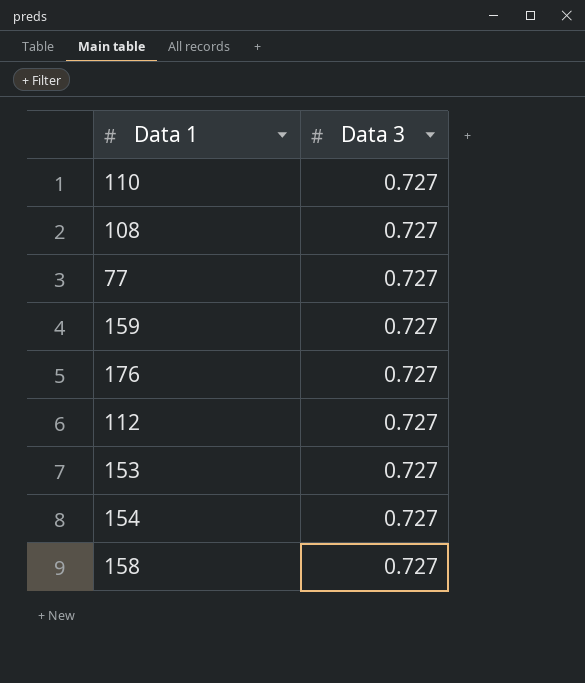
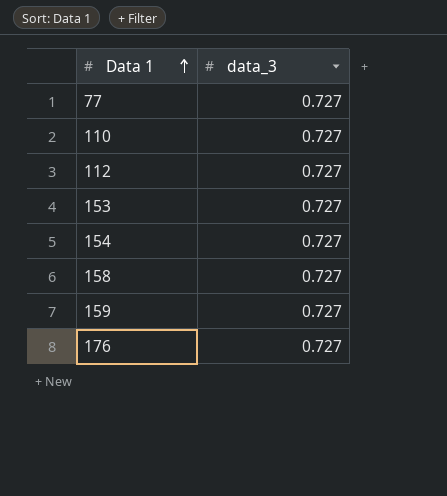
row order: none -> Data 1 ascending
column name: Data 3 -> data_3
row 108: 0.727 -> none

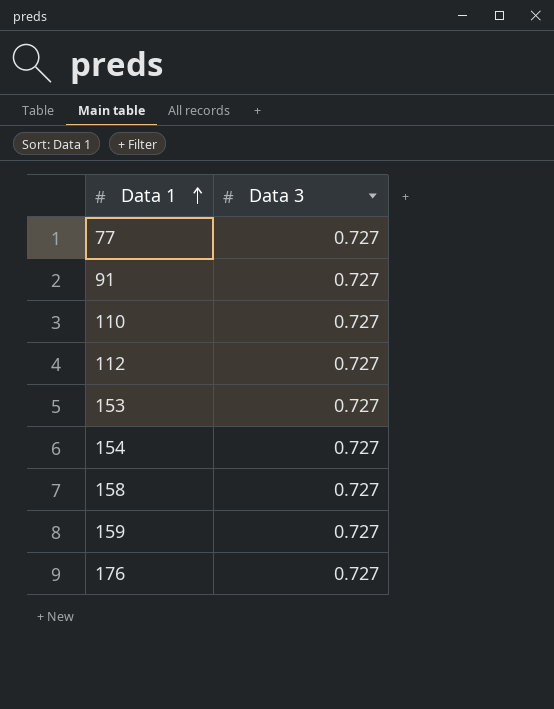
column name: data_3 -> Data 3
row 91: none -> 0.727

